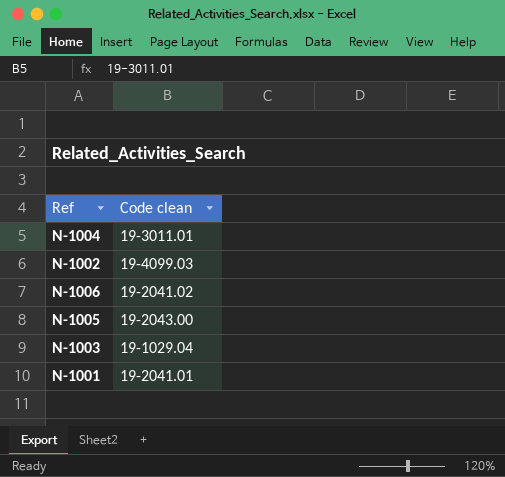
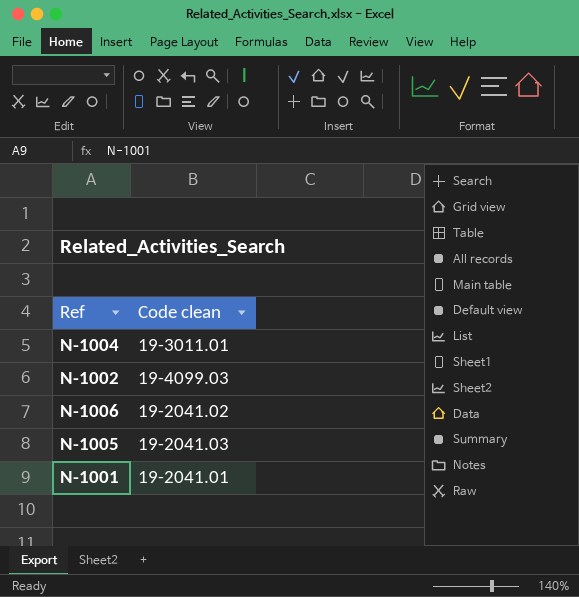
row N-1003: 19-1029.04 -> none
N-1005 | Code clean: 19-2043.00 -> 19-2041.03

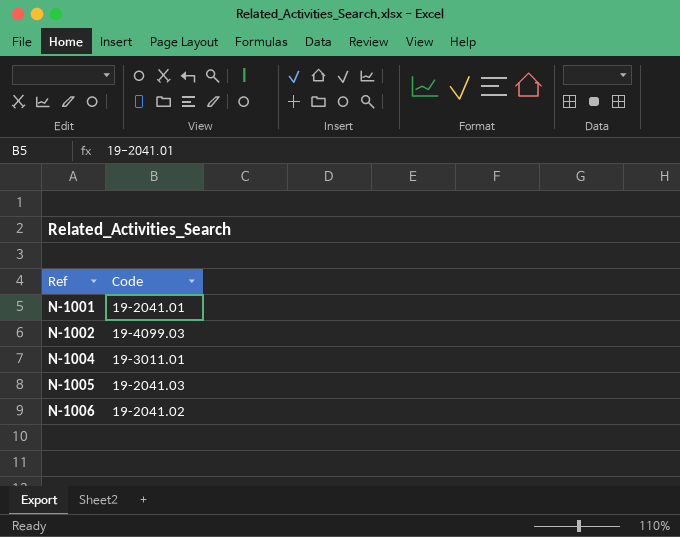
row order: none -> Ref ascending
column name: Code clean -> Code

